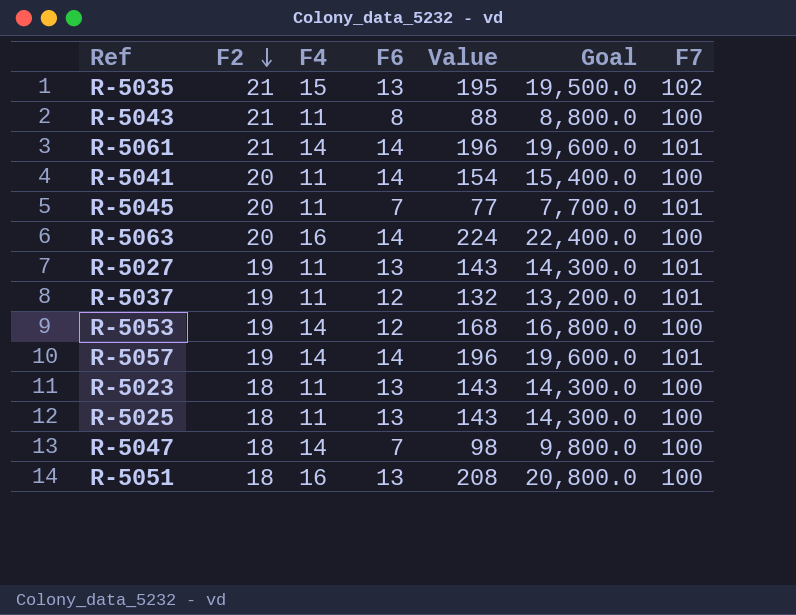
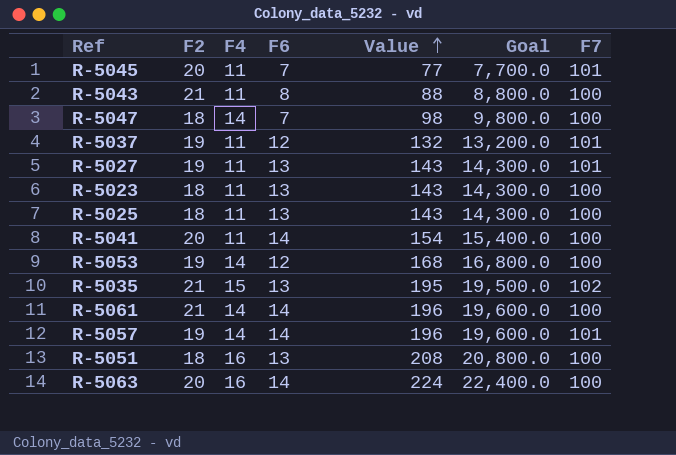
row order: F2 descending -> Value ascending
R-5061 | F7: 101 -> 100

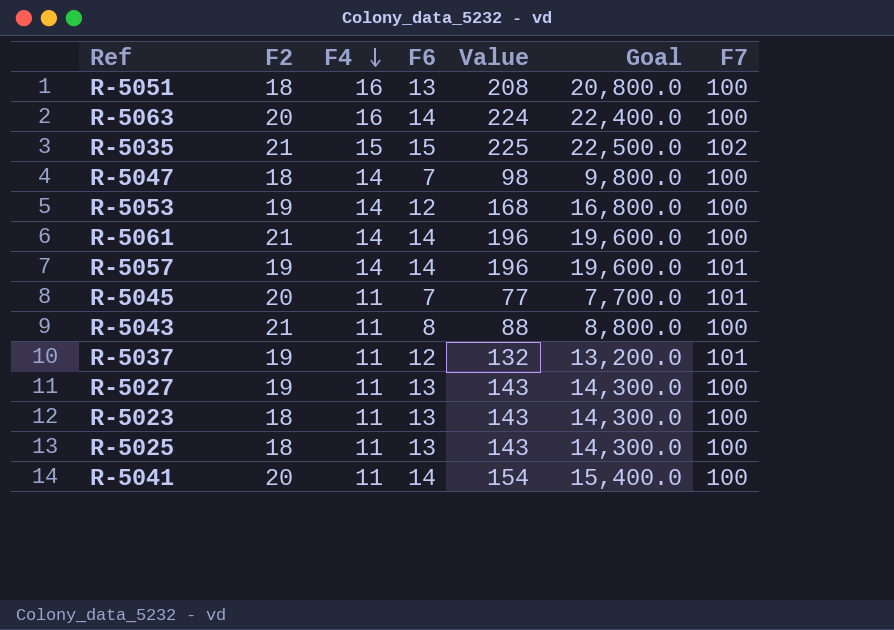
row order: Value ascending -> F4 descending
R-5035 | F6: 13 -> 15
R-5035 | Value: 195 -> 225
R-5035 | Goal: 19,500.0 -> 22,500.0
R-5027 | F7: 101 -> 100

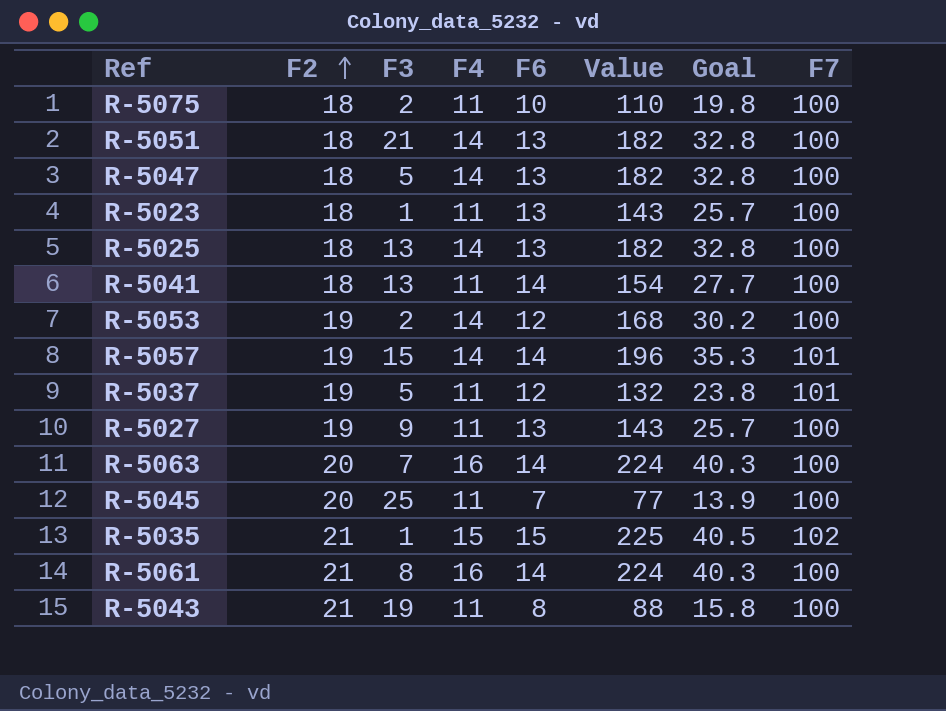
row order: F4 descending -> F2 ascending
column F3 | position: none -> 3
column Goal | formula: [Value] * 100 -> [Value] * 0.18
row R-5075: none -> 18 | 2 | 11 | 10 | 110 | 19.8 | 100
R-5051 | F4: 16 -> 14
R-5051 | Value: 208 -> 182
R-5047 | F6: 7 -> 13
R-5047 | Value: 98 -> 182
R-5025 | F4: 11 -> 14
R-5025 | Value: 143 -> 182
R-5041 | F2: 20 -> 18
R-5045 | F7: 101 -> 100
R-5061 | F4: 14 -> 16
R-5061 | Value: 196 -> 224

